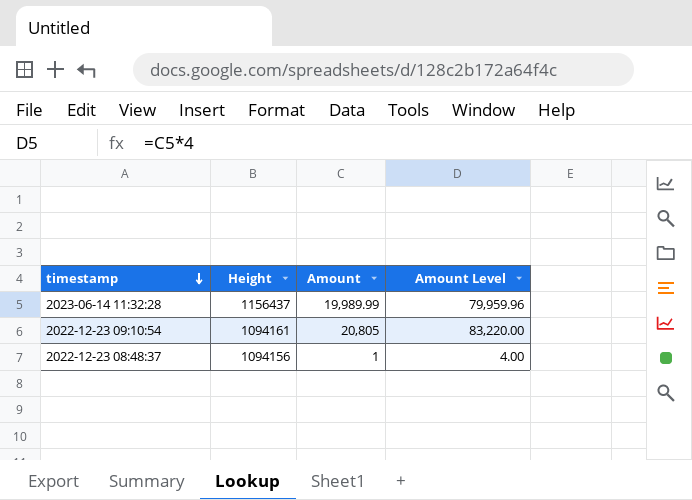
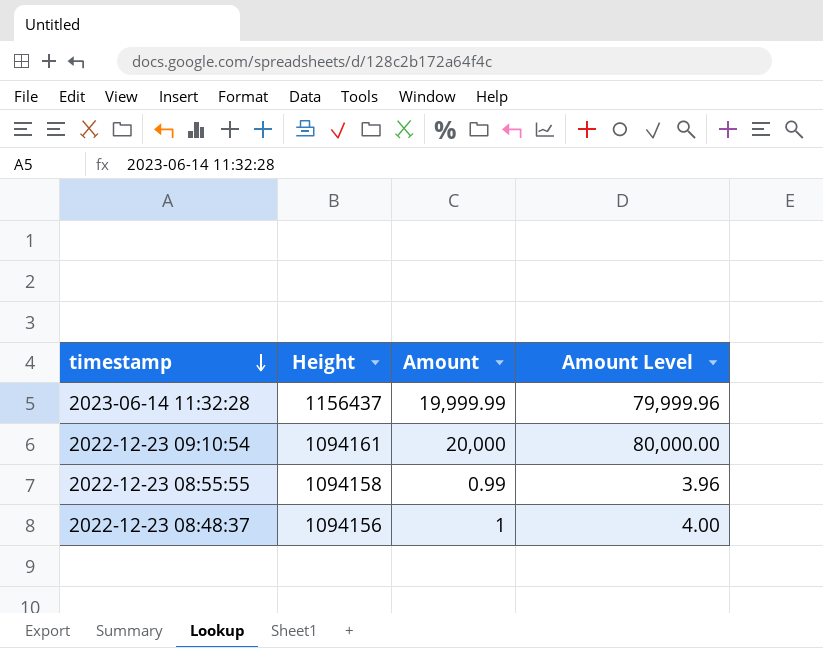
2023-06-14 11:32:28 | Amount: 19,989.99 -> 19,999.99
2023-06-14 11:32:28 | Amount Level: 79,959.96 -> 79,999.96
2022-12-23 09:10:54 | Amount: 20,805 -> 20,000
2022-12-23 09:10:54 | Amount Level: 83,220.00 -> 80,000.00
row 2022-12-23 08:55:55: none -> 1094158 | 0.99 | 3.96

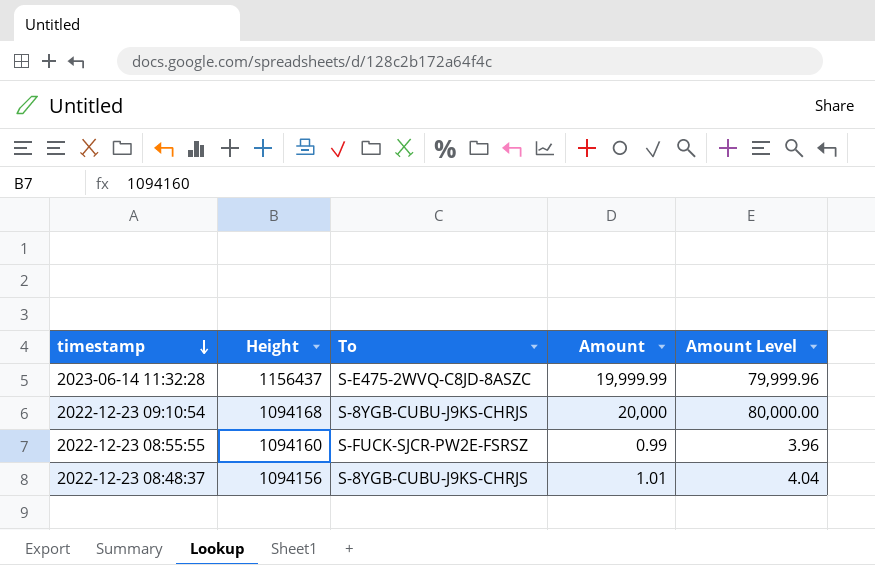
column To | position: none -> 3
2022-12-23 09:10:54 | Height: 1094161 -> 1094168
2022-12-23 08:55:55 | Height: 1094158 -> 1094160
2022-12-23 08:48:37 | Amount: 1 -> 1.01
2022-12-23 08:48:37 | Amount Level: 4.00 -> 4.04

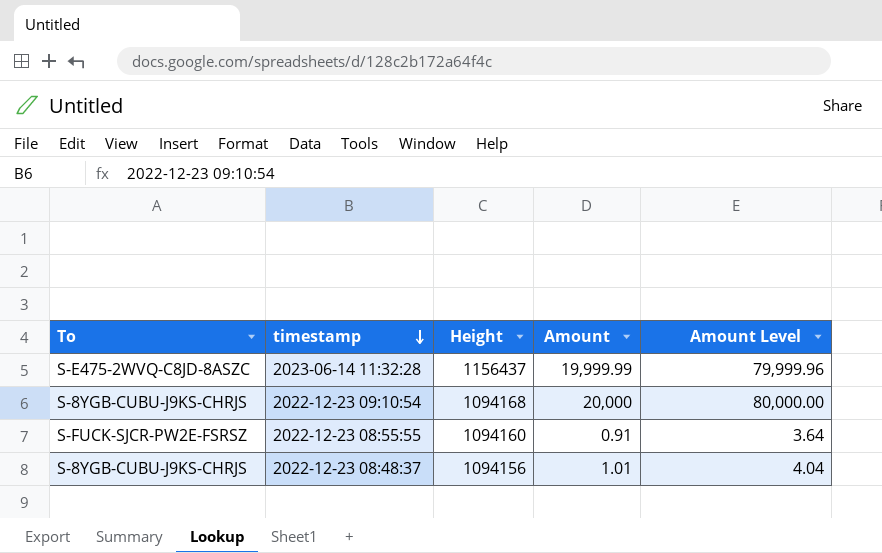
column To | position: 3 -> 1
2022-12-23 08:55:55 | Amount: 0.99 -> 0.91
2022-12-23 08:55:55 | Amount Level: 3.96 -> 3.64

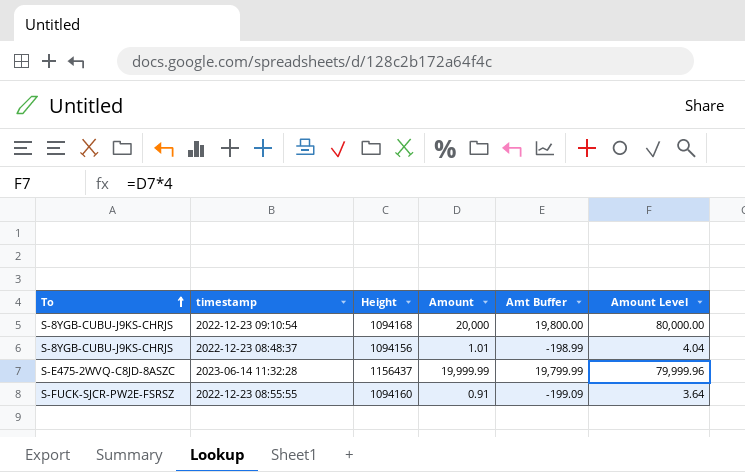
row order: timestamp descending -> To ascending
column Amt Buffer | formula: none -> [Amount] - 200

